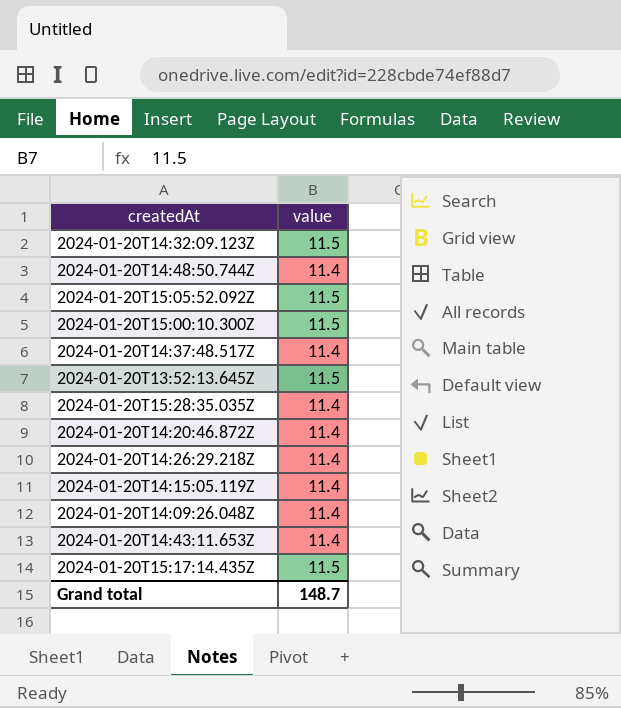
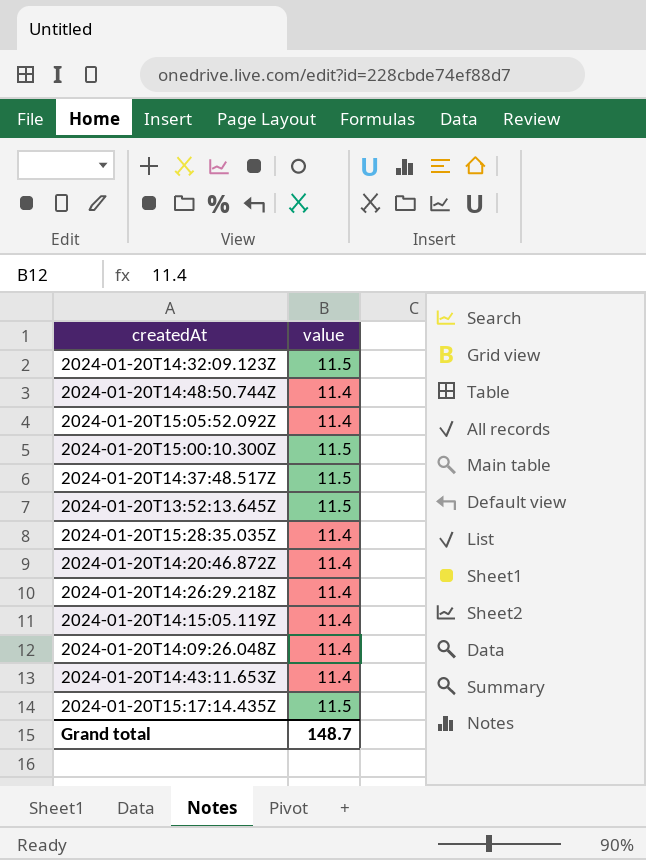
2024-01-20T15:05:52.092Z | value: 11.5 -> 11.4
2024-01-20T14:37:48.517Z | value: 11.4 -> 11.5

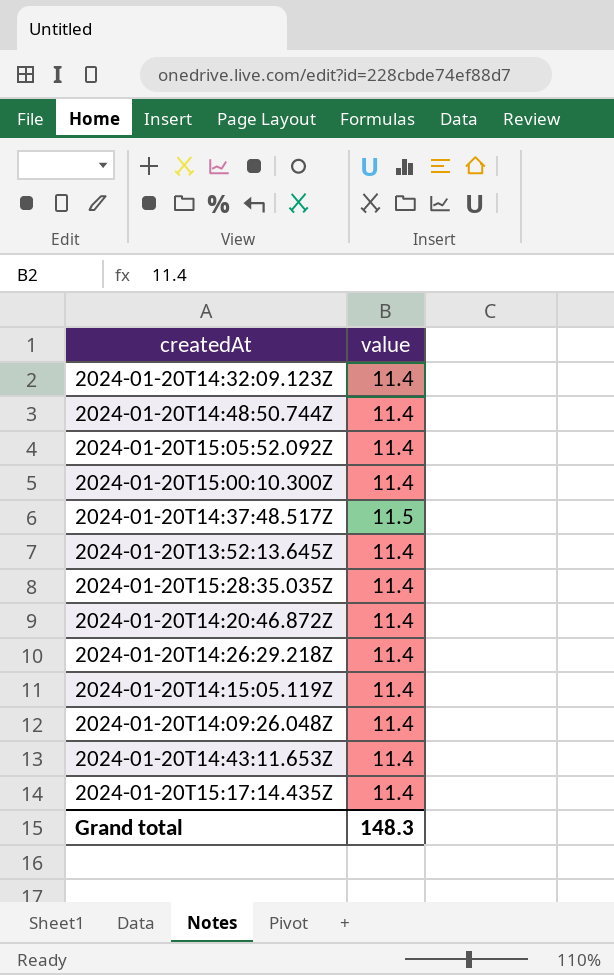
2024-01-20T14:32:09.123Z | value: 11.5 -> 11.4
2024-01-20T15:00:10.300Z | value: 11.5 -> 11.4
2024-01-20T13:52:13.645Z | value: 11.5 -> 11.4
2024-01-20T15:17:14.435Z | value: 11.5 -> 11.4
Grand total | value: 148.7 -> 148.3

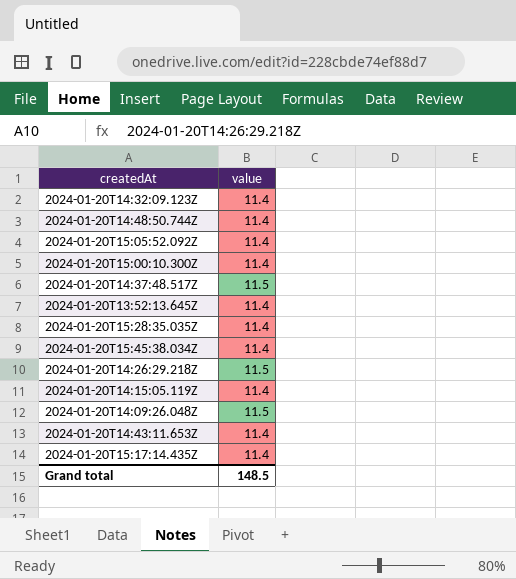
row 2024-01-20T14:20:46.872Z: 11.4 -> none
row 2024-01-20T15:45:38.034Z: none -> 11.4
2024-01-20T14:26:29.218Z | value: 11.4 -> 11.5
2024-01-20T14:09:26.048Z | value: 11.4 -> 11.5
Grand total | value: 148.3 -> 148.5

